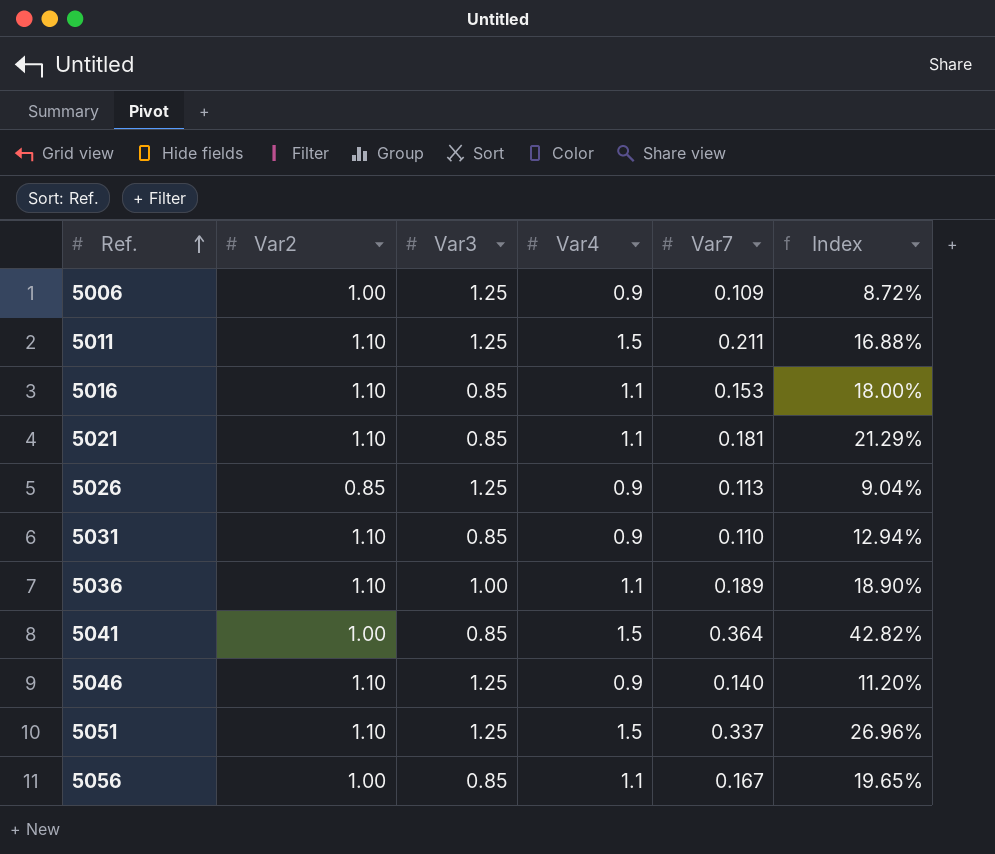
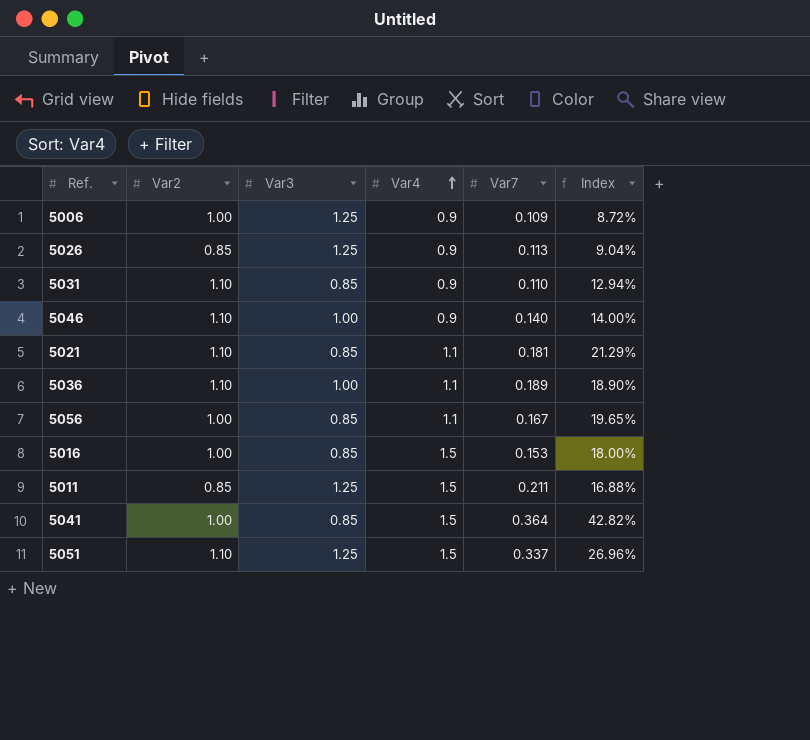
row order: Ref. ascending -> Var4 ascending
5046 | Var3: 1.25 -> 1.00
5046 | Index: 11.20% -> 14.00%
5016 | Var2: 1.10 -> 1.00
5016 | Var4: 1.1 -> 1.5
5011 | Var2: 1.10 -> 0.85

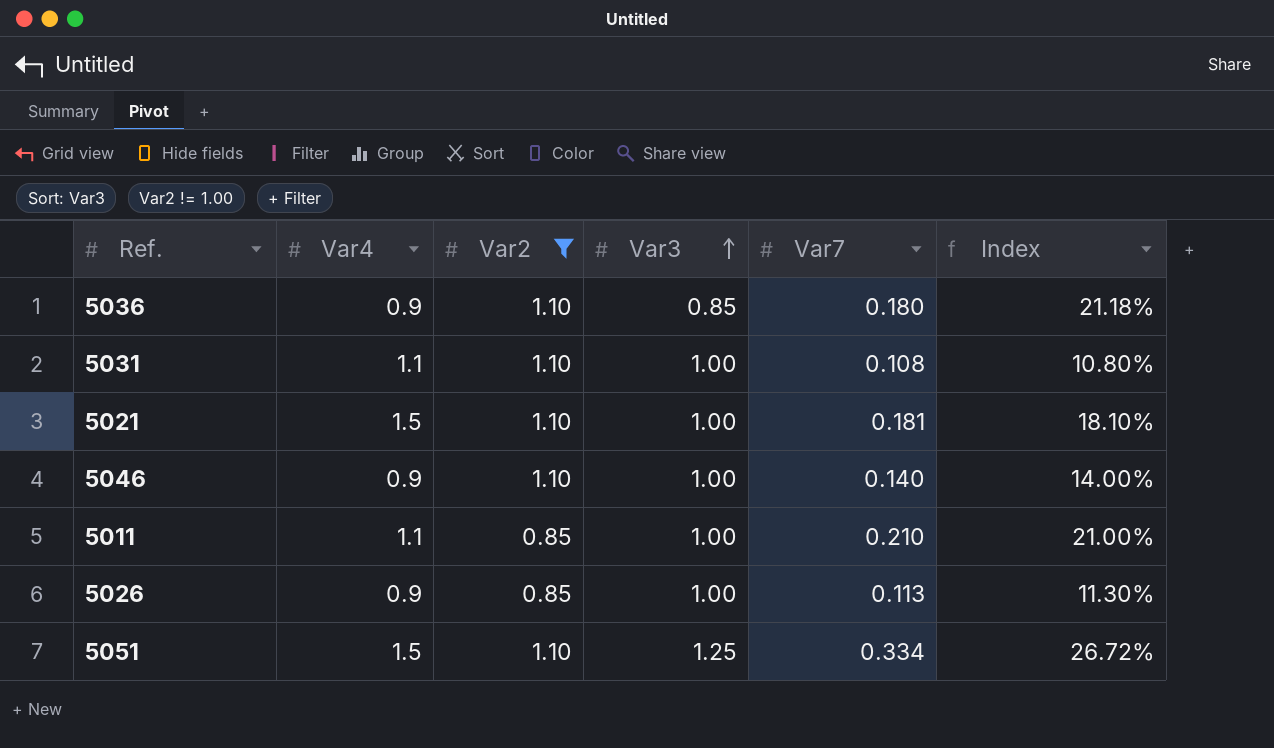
filter: none -> Var2 != 1.00
row order: Var4 ascending -> Var3 ascending
column Var4 | position: 4 -> 2
5036 | Var4: 1.1 -> 0.9
5036 | Var3: 1.00 -> 0.85
5036 | Var7: 0.189 -> 0.180
5036 | Index: 18.90% -> 21.18%
5031 | Var4: 0.9 -> 1.1
5031 | Var3: 0.85 -> 1.00
5031 | Var7: 0.110 -> 0.108
5031 | Index: 12.94% -> 10.80%
5021 | Var4: 1.1 -> 1.5
5021 | Var3: 0.85 -> 1.00
5021 | Index: 21.29% -> 18.10%
5011 | Var4: 1.5 -> 1.1
5011 | Var3: 1.25 -> 1.00
5011 | Var7: 0.211 -> 0.210
5011 | Index: 16.88% -> 21.00%
5026 | Var3: 1.25 -> 1.00
5026 | Index: 9.04% -> 11.30%
5051 | Var7: 0.337 -> 0.334
5051 | Index: 26.96% -> 26.72%

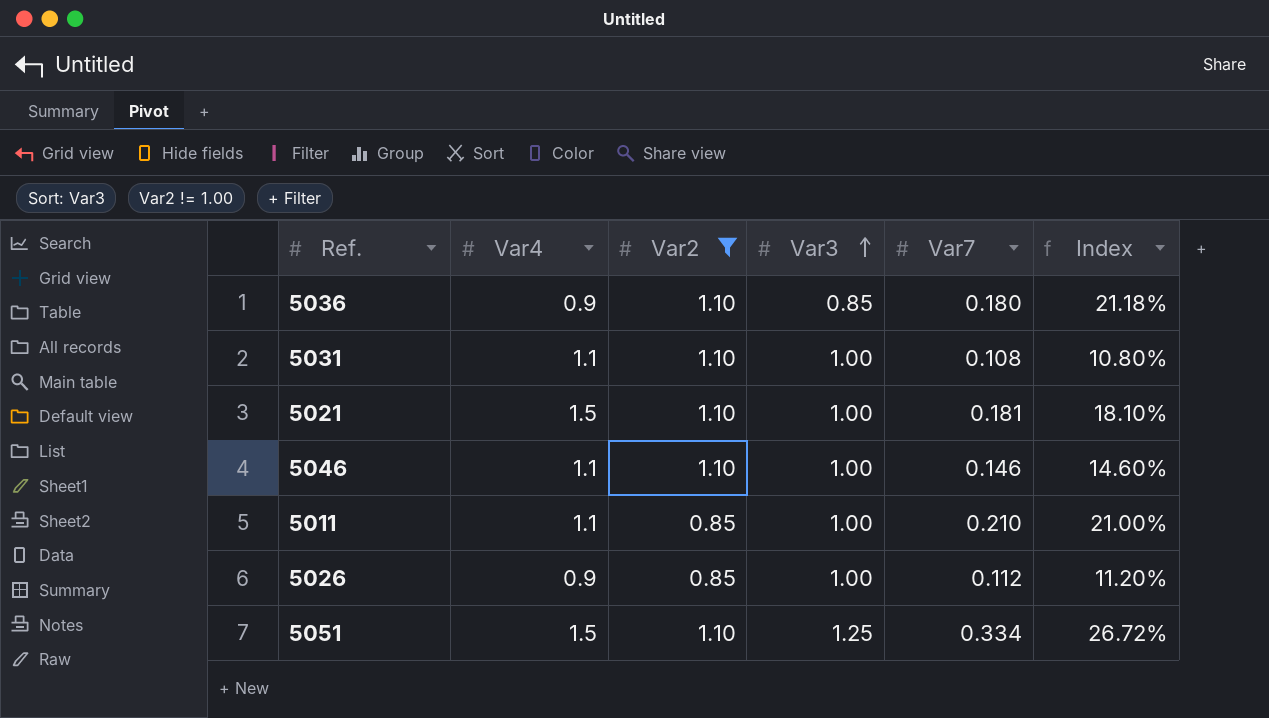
5046 | Var4: 0.9 -> 1.1
5046 | Var7: 0.140 -> 0.146
5046 | Index: 14.00% -> 14.60%
5026 | Var7: 0.113 -> 0.112
5026 | Index: 11.30% -> 11.20%

